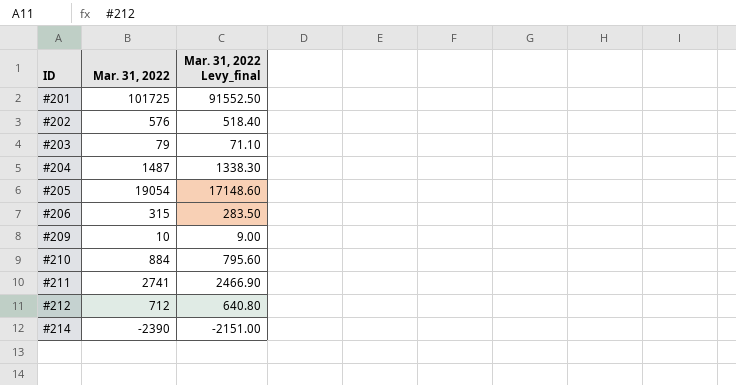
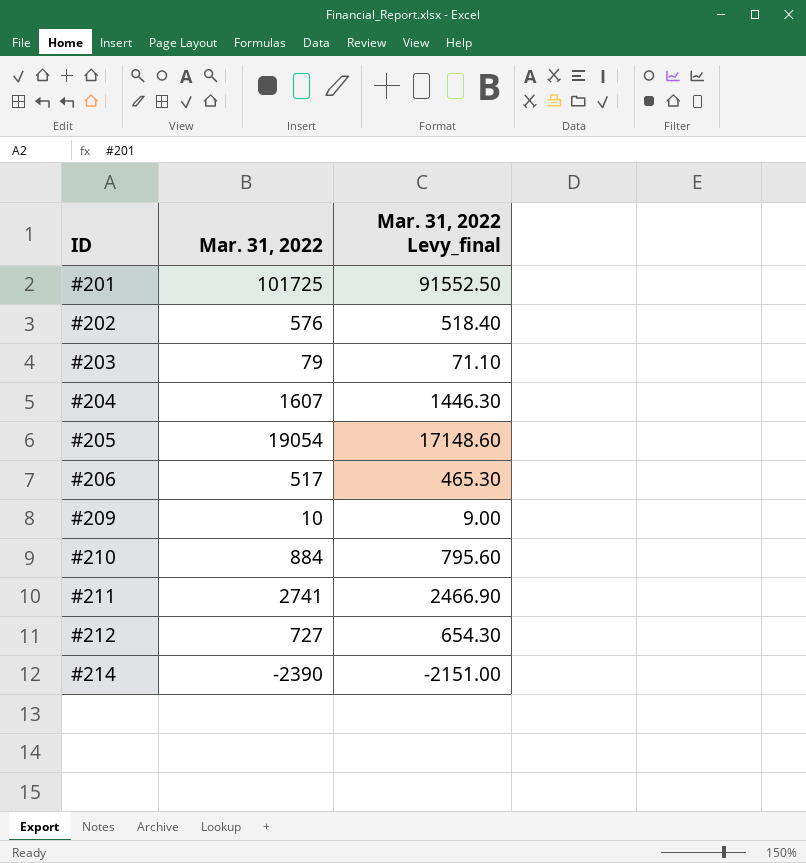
#204 | Mar. 31, 2022: 1487 -> 1607
#204 | Mar. 31, 2022 Levy_final: 1338.30 -> 1446.30
#206 | Mar. 31, 2022: 315 -> 517
#206 | Mar. 31, 2022 Levy_final: 283.50 -> 465.30
#212 | Mar. 31, 2022: 712 -> 727
#212 | Mar. 31, 2022 Levy_final: 640.80 -> 654.30

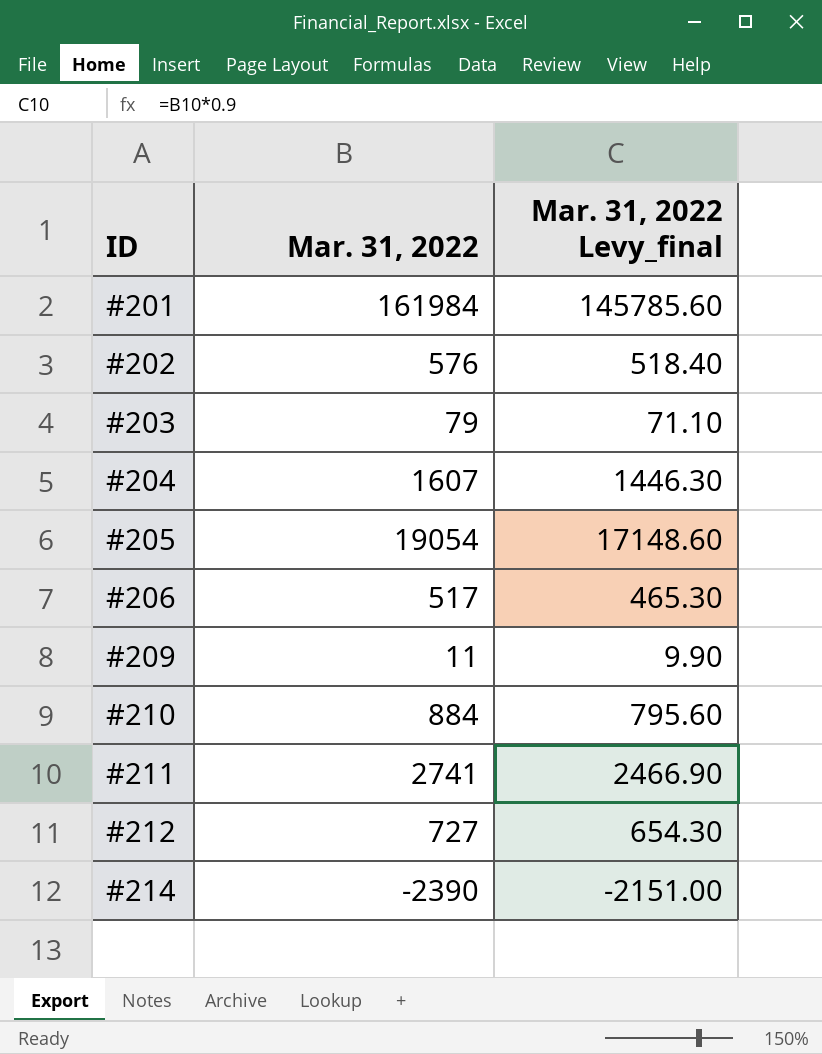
#201 | Mar. 31, 2022: 101725 -> 161984
#201 | Mar. 31, 2022 Levy_final: 91552.50 -> 145785.60
#209 | Mar. 31, 2022: 10 -> 11
#209 | Mar. 31, 2022 Levy_final: 9.00 -> 9.90

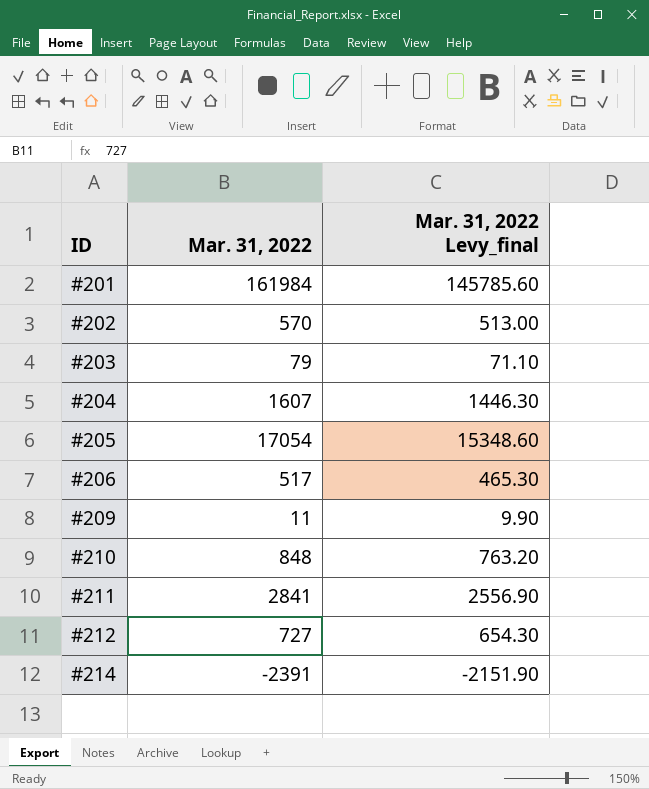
#202 | Mar. 31, 2022: 576 -> 570
#202 | Mar. 31, 2022 Levy_final: 518.40 -> 513.00
#205 | Mar. 31, 2022: 19054 -> 17054
#205 | Mar. 31, 2022 Levy_final: 17148.60 -> 15348.60
#210 | Mar. 31, 2022: 884 -> 848
#210 | Mar. 31, 2022 Levy_final: 795.60 -> 763.20
#211 | Mar. 31, 2022: 2741 -> 2841
#211 | Mar. 31, 2022 Levy_final: 2466.90 -> 2556.90
#214 | Mar. 31, 2022: -2390 -> -2391
#214 | Mar. 31, 2022 Levy_final: -2151.00 -> -2151.90

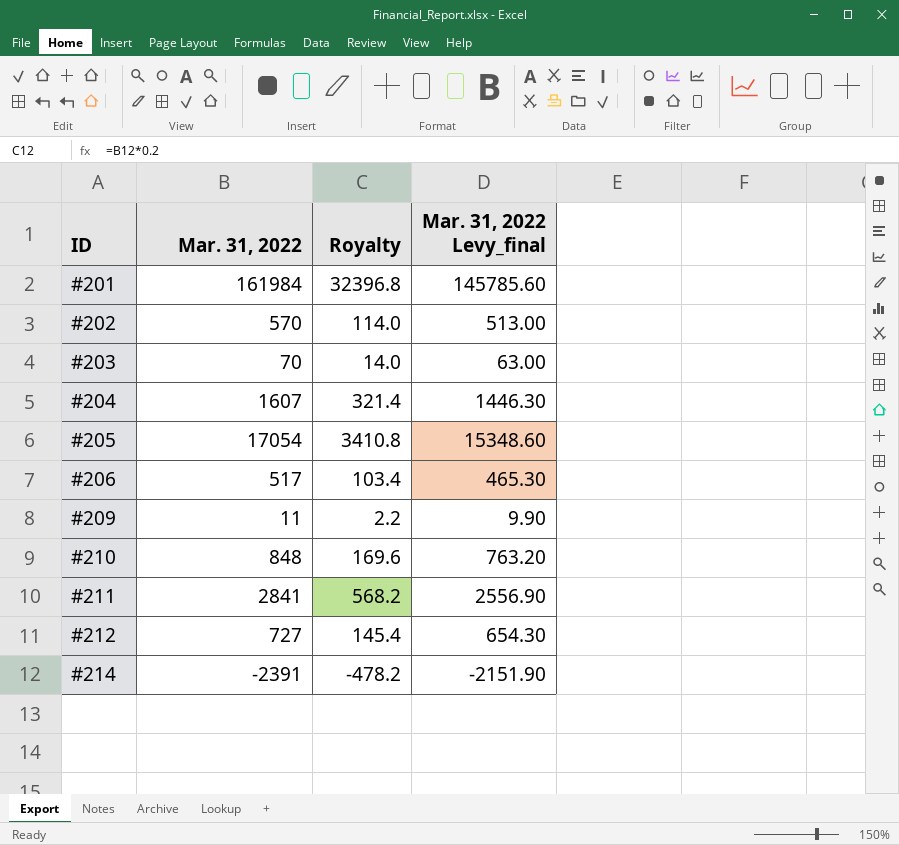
column Royalty | formula: none -> [Mar. 31, 2022] * 0.2
#203 | Mar. 31, 2022: 79 -> 70
#203 | Mar. 31, 2022 Levy_final: 71.10 -> 63.00

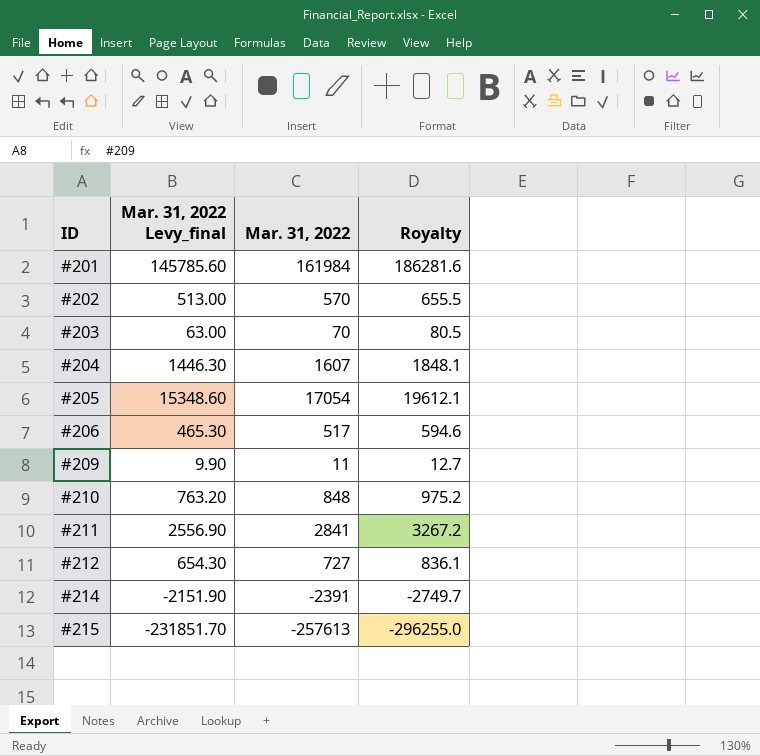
column Mar. 31, 2022 Levy_final | position: 4 -> 2
column Royalty | formula: [Mar. 31, 2022] * 0.2 -> [Mar. 31, 2022] * 1.15
row #215: none -> -231851.70 | -257613 | -296255.0

